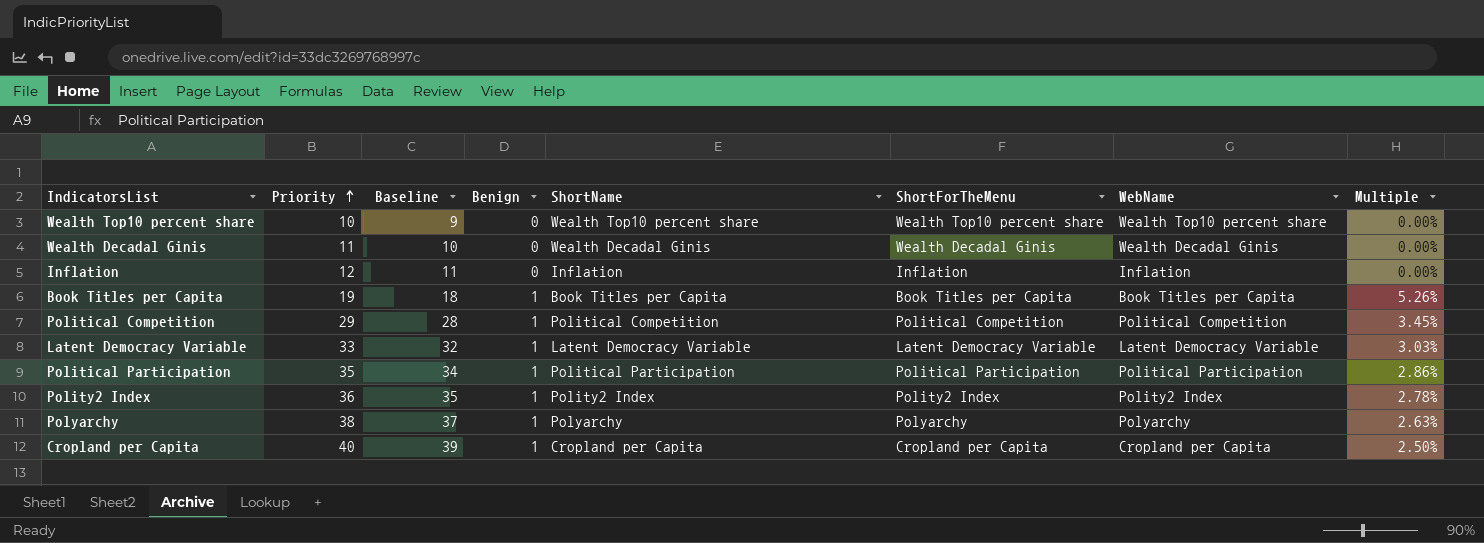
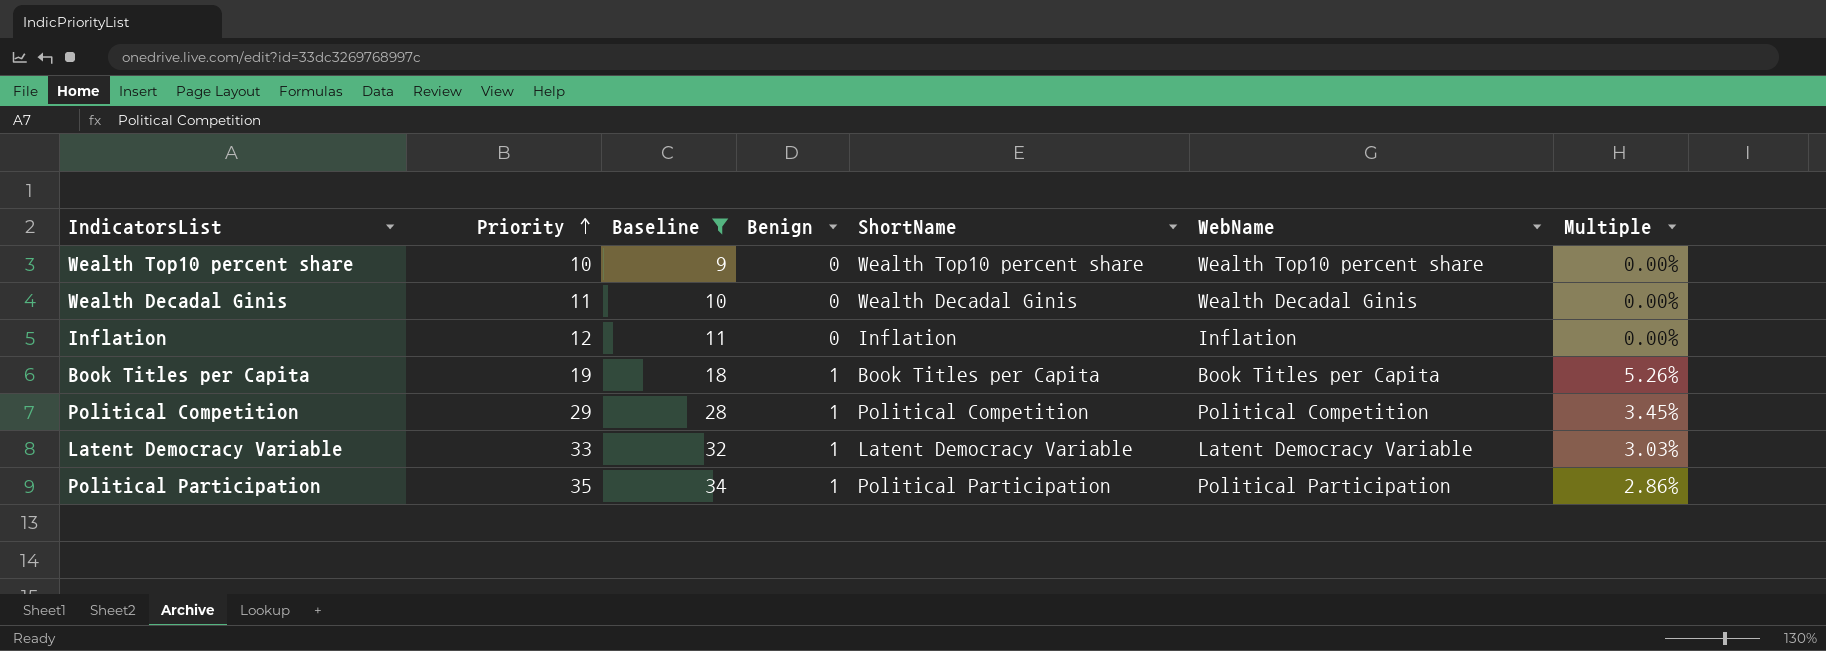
filter: none -> Baseline <= 34
column ShortForTheMenu | position: 6 -> none

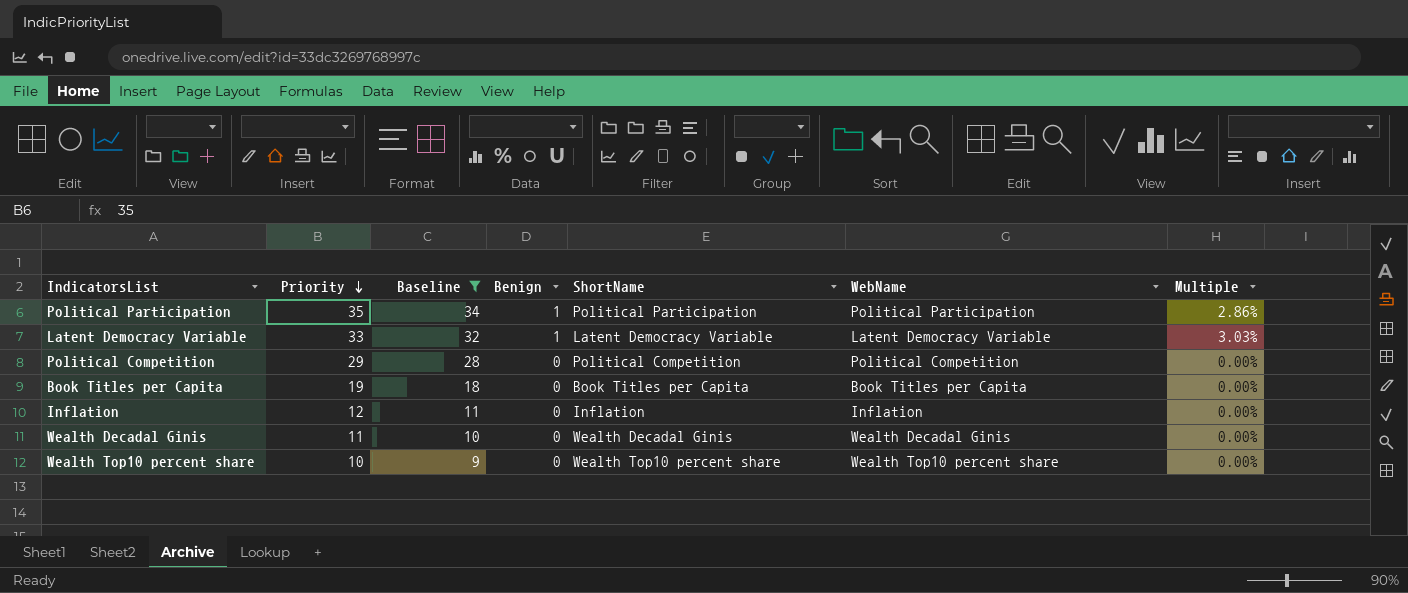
row order: Priority ascending -> Priority descending
Political Competition | Benign: 1 -> 0
Political Competition | Multiple: 3.45% -> 0.00%
Book Titles per Capita | Benign: 1 -> 0
Book Titles per Capita | Multiple: 5.26% -> 0.00%

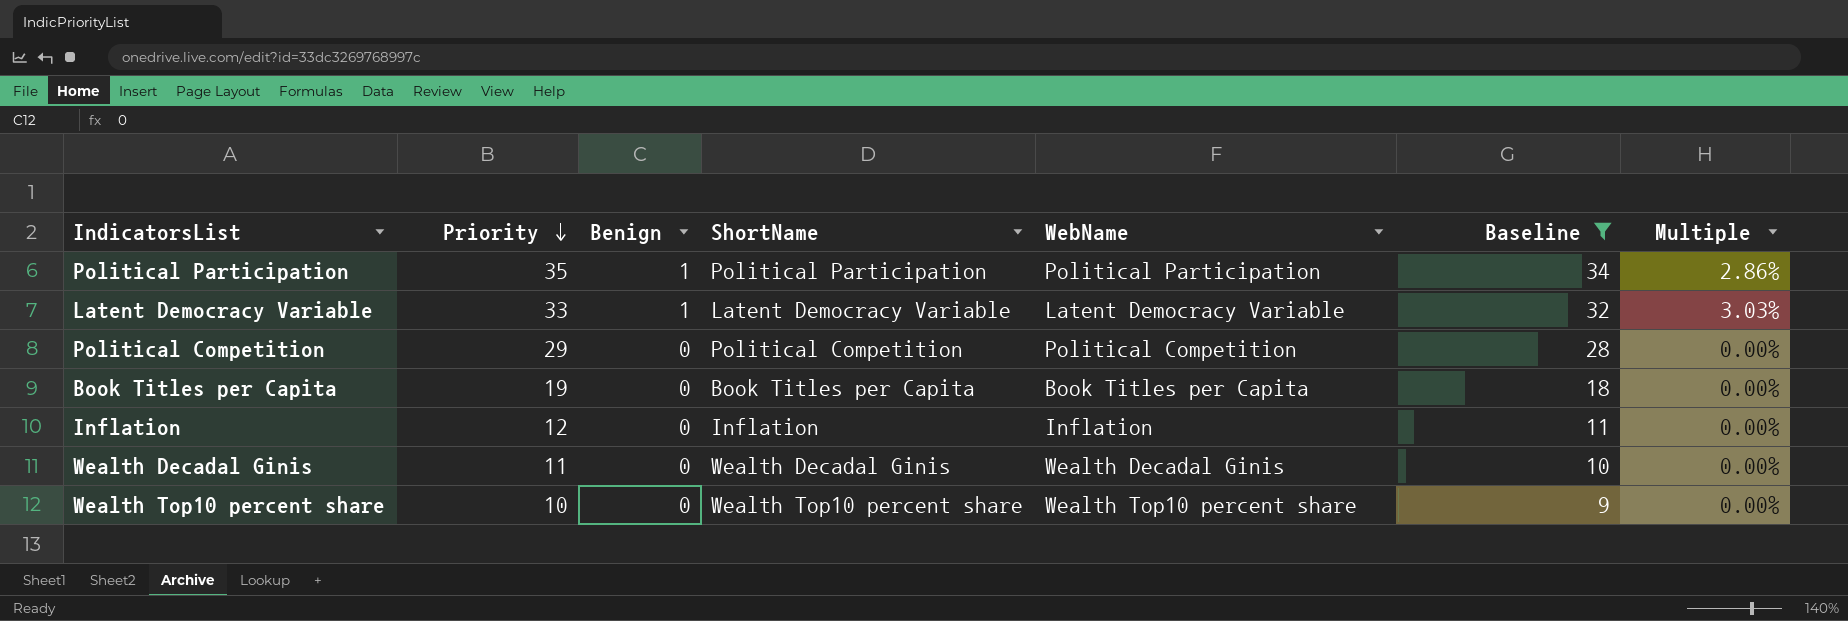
column Baseline | position: 3 -> 6

